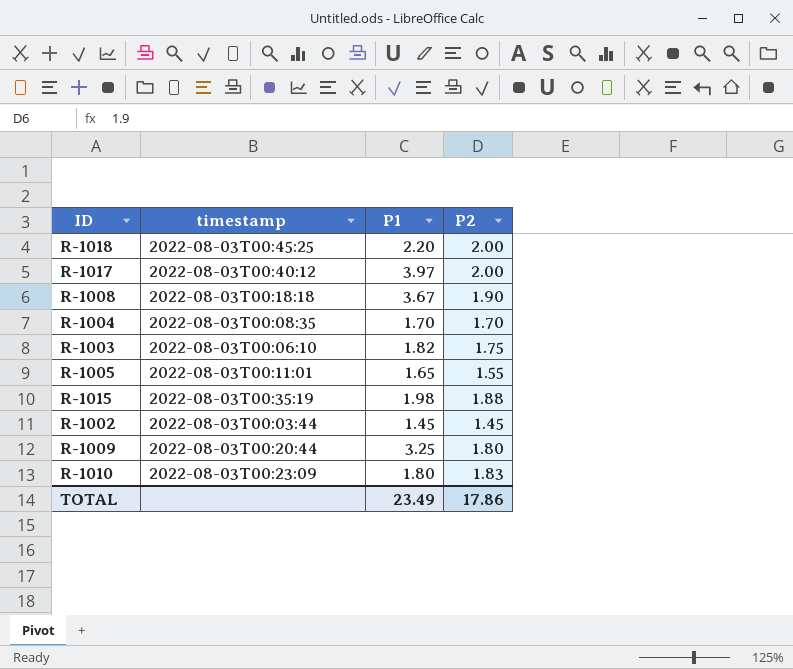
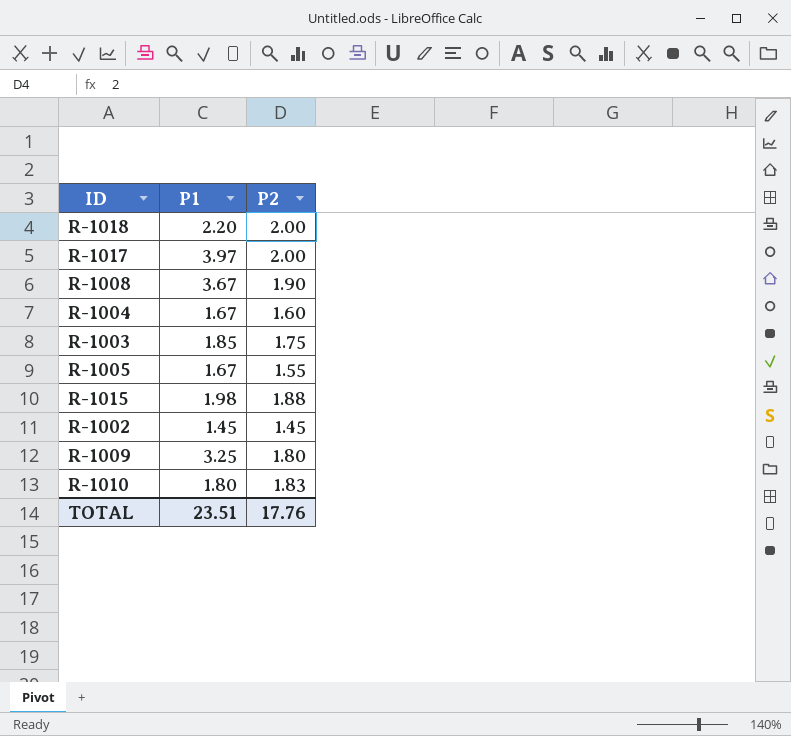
column timestamp | position: 2 -> none
R-1004 | P1: 1.70 -> 1.67
R-1004 | P2: 1.70 -> 1.60
R-1003 | P1: 1.82 -> 1.85
R-1005 | P1: 1.65 -> 1.67
TOTAL | P1: 23.49 -> 23.51
TOTAL | P2: 17.86 -> 17.76

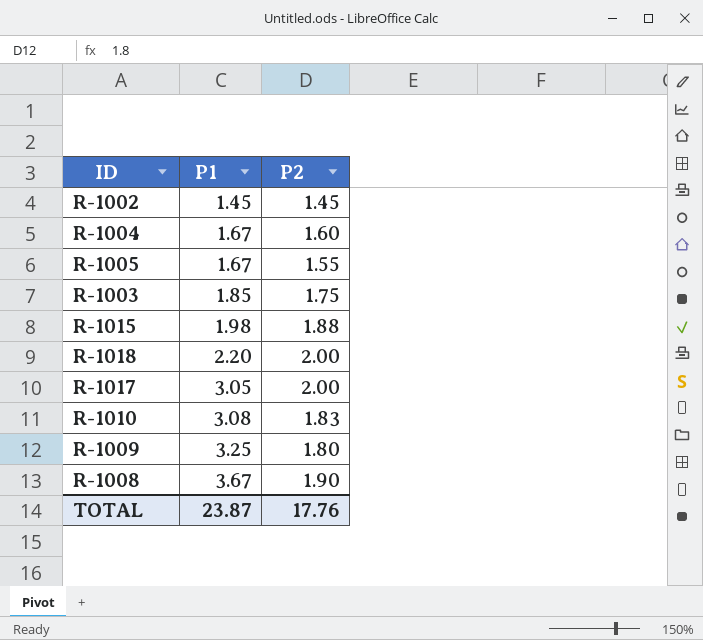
row order: none -> P1 ascending
R-1017 | P1: 3.97 -> 3.05
R-1010 | P1: 1.80 -> 3.08
TOTAL | P1: 23.51 -> 23.87

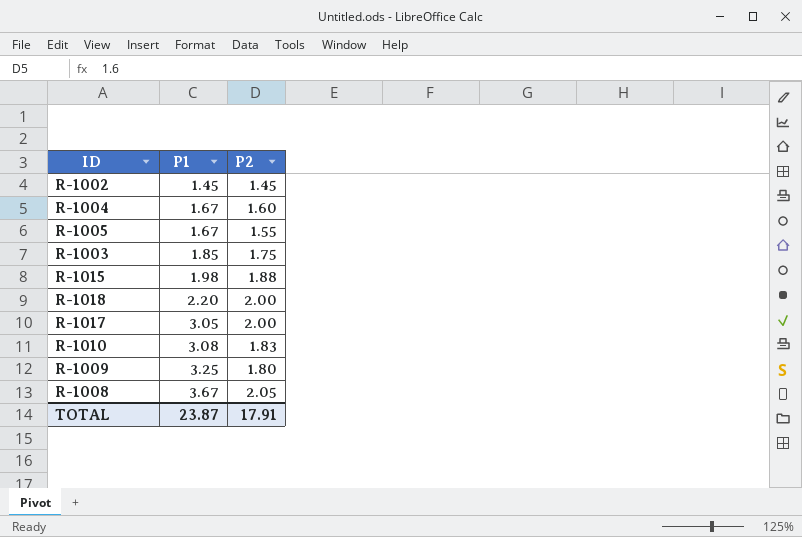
R-1008 | P2: 1.90 -> 2.05
TOTAL | P2: 17.76 -> 17.91

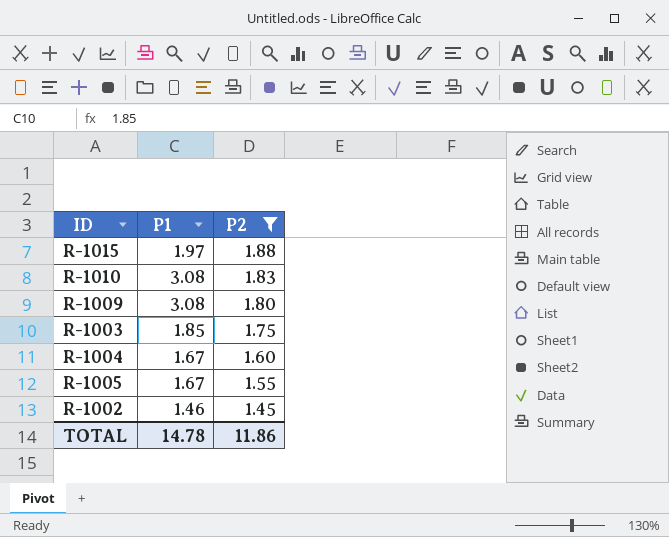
filter: none -> P2 <= 1.88
row order: P1 ascending -> P2 descending
R-1015 | P1: 1.98 -> 1.97
R-1009 | P1: 3.25 -> 3.08
R-1002 | P1: 1.45 -> 1.46
TOTAL | P1: 23.87 -> 14.78
TOTAL | P2: 17.91 -> 11.86

